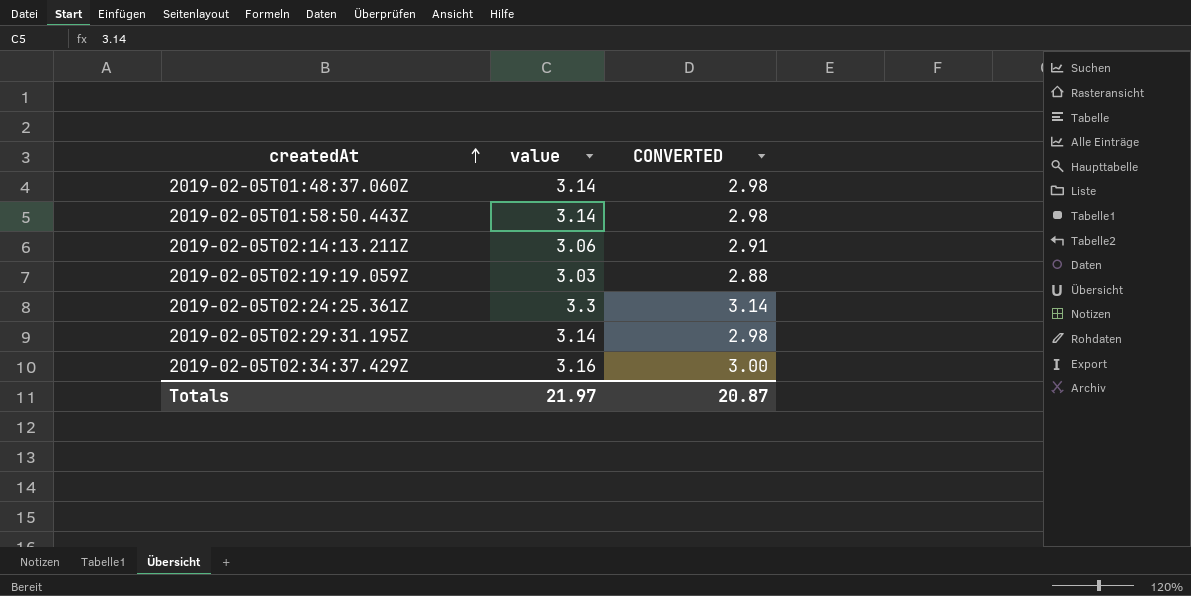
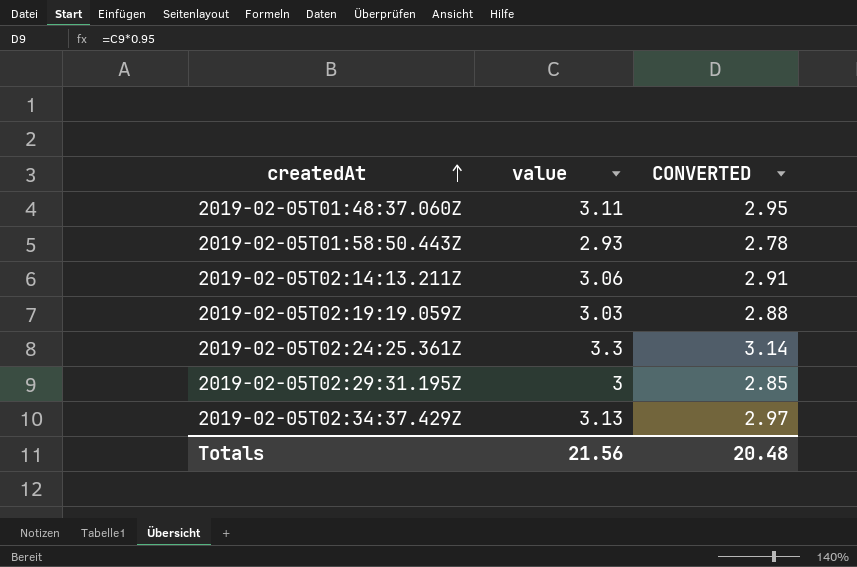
2019-02-05T01:48:37.060Z | value: 3.14 -> 3.11
2019-02-05T01:48:37.060Z | CONVERTED: 2.98 -> 2.95
2019-02-05T01:58:50.443Z | value: 3.14 -> 2.93
2019-02-05T01:58:50.443Z | CONVERTED: 2.98 -> 2.78
2019-02-05T02:29:31.195Z | value: 3.14 -> 3
2019-02-05T02:29:31.195Z | CONVERTED: 2.98 -> 2.85
2019-02-05T02:34:37.429Z | value: 3.16 -> 3.13
2019-02-05T02:34:37.429Z | CONVERTED: 3.00 -> 2.97
Totals | value: 21.97 -> 21.56
Totals | CONVERTED: 20.87 -> 20.48

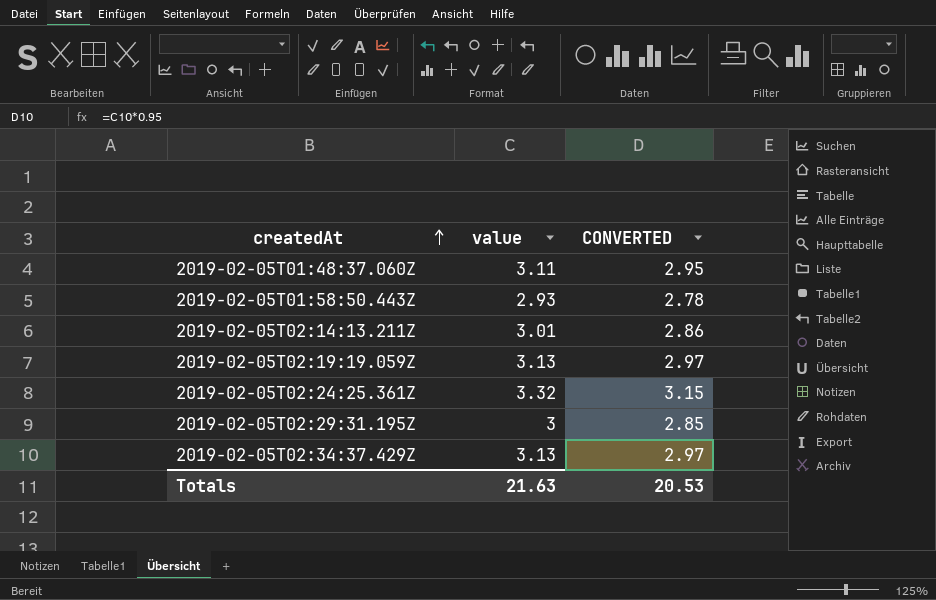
2019-02-05T02:14:13.211Z | value: 3.06 -> 3.01
2019-02-05T02:14:13.211Z | CONVERTED: 2.91 -> 2.86
2019-02-05T02:19:19.059Z | value: 3.03 -> 3.13
2019-02-05T02:19:19.059Z | CONVERTED: 2.88 -> 2.97
2019-02-05T02:24:25.361Z | value: 3.3 -> 3.32
2019-02-05T02:24:25.361Z | CONVERTED: 3.14 -> 3.15
Totals | value: 21.56 -> 21.63
Totals | CONVERTED: 20.48 -> 20.53

